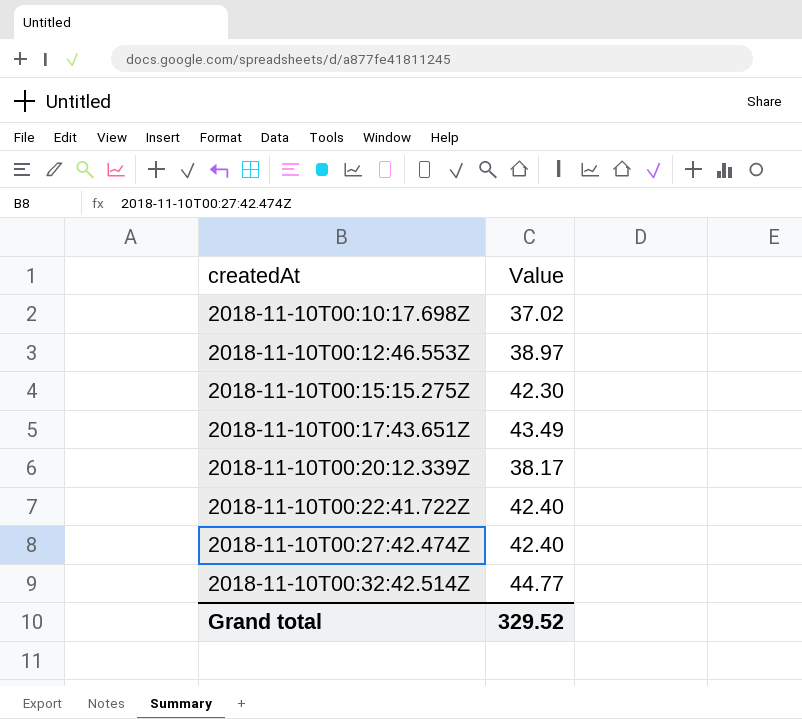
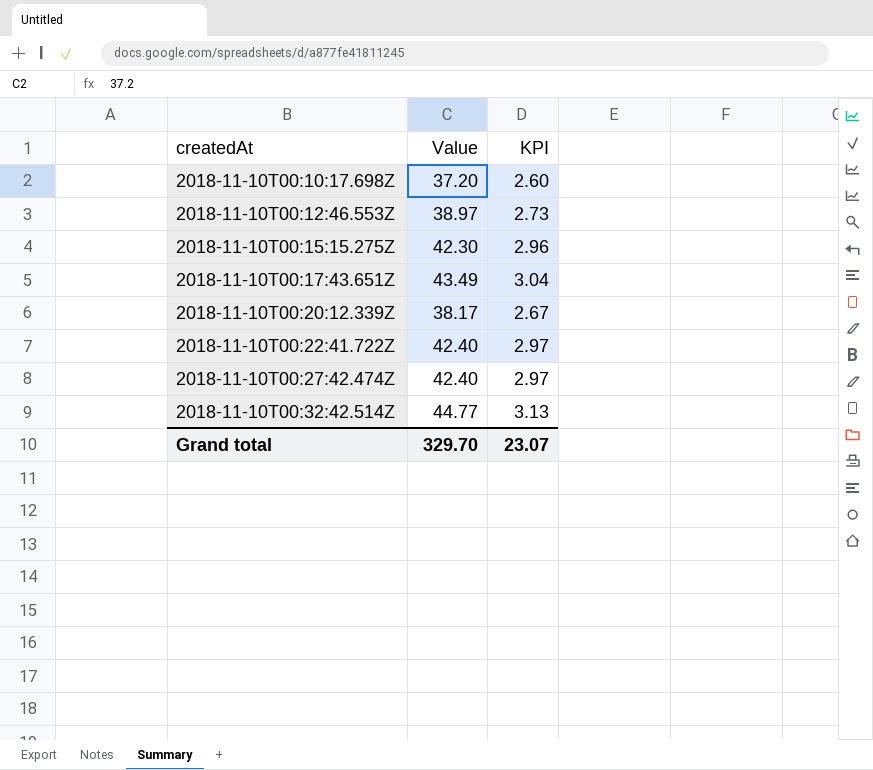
column KPI | formula: none -> [Value] * 0.07
2018-11-10T00:10:17.698Z | Value: 37.02 -> 37.20
Grand total | Value: 329.52 -> 329.70

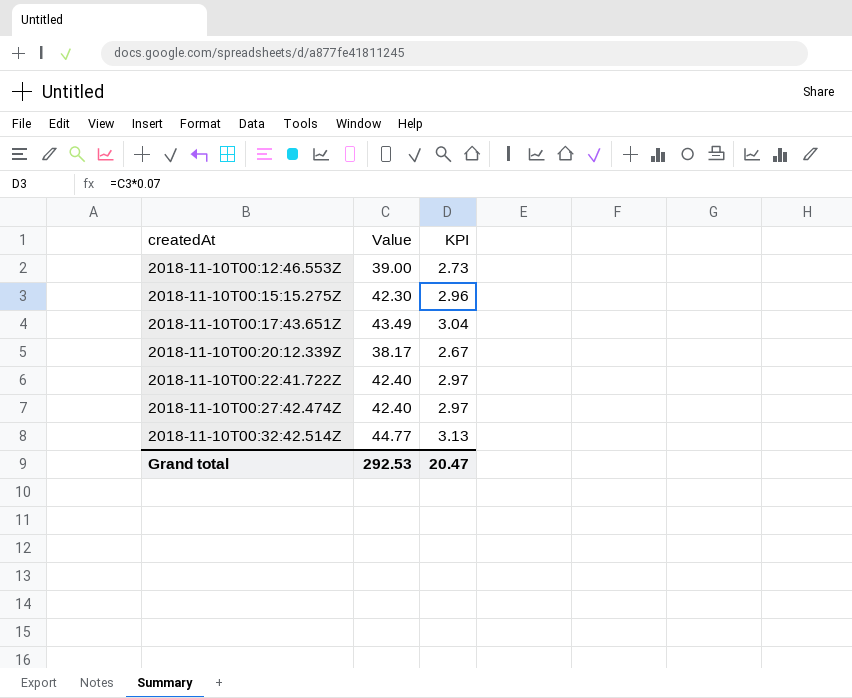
row 2018-11-10T00:10:17.698Z: 37.20 | 2.60 -> none
2018-11-10T00:12:46.553Z | Value: 38.97 -> 39.00
Grand total | Value: 329.70 -> 292.53
Grand total | KPI: 23.07 -> 20.47

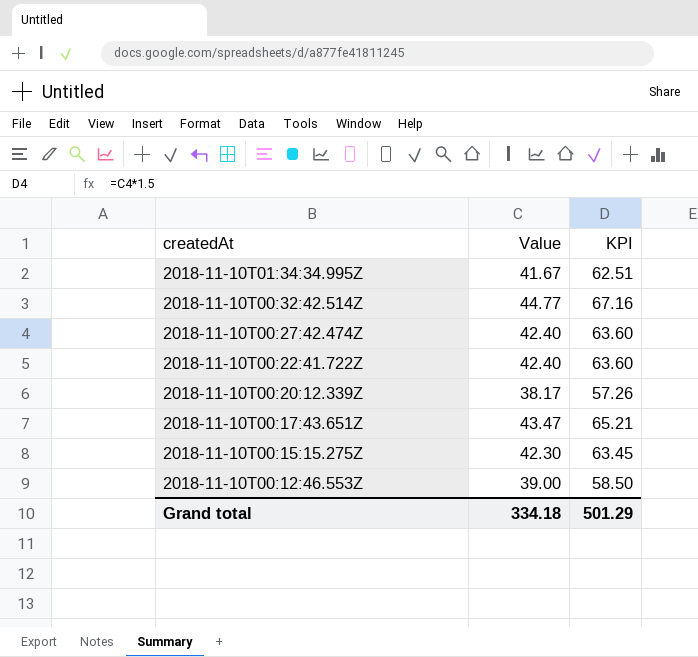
row order: createdAt ascending -> createdAt descending
column KPI | formula: [Value] * 0.07 -> [Value] * 1.5
row 2018-11-10T01:34:34.995Z: none -> 41.67 | 62.51
2018-11-10T00:17:43.651Z | Value: 43.49 -> 43.47
Grand total | Value: 292.53 -> 334.18
Grand total | KPI: 20.47 -> 501.29

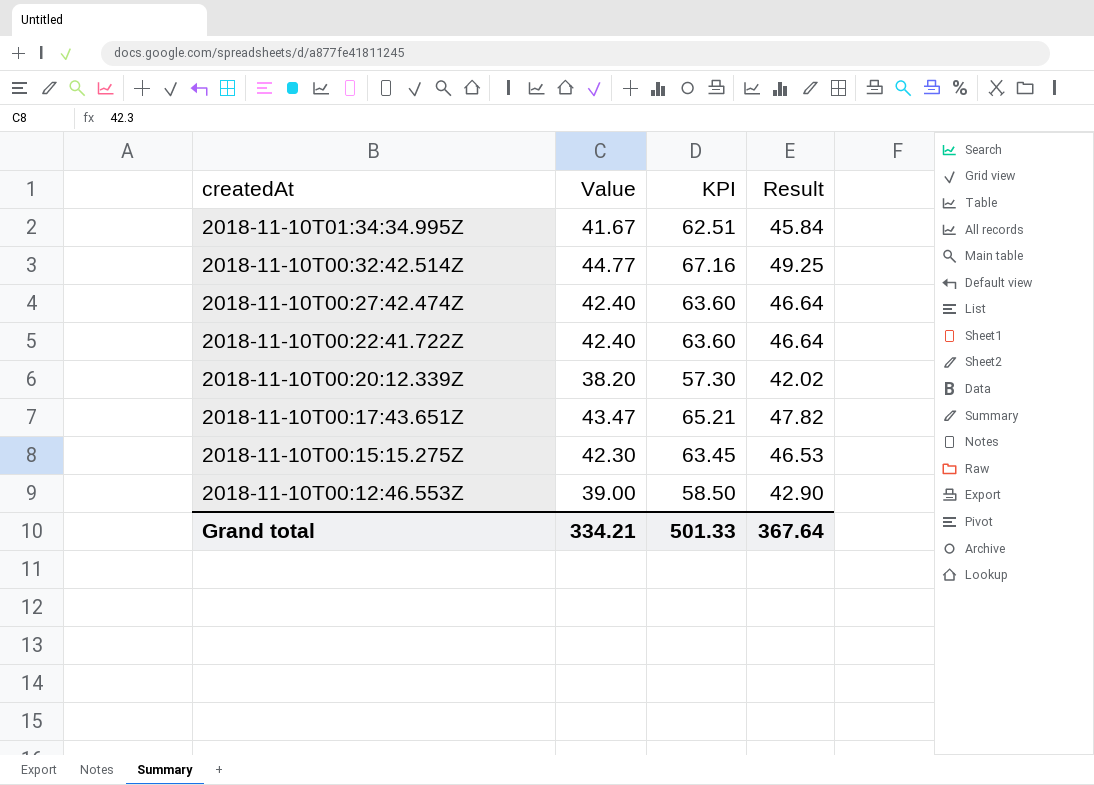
column Result | formula: none -> [Value] * 1.1
2018-11-10T00:20:12.339Z | Value: 38.17 -> 38.20
2018-11-10T00:20:12.339Z | KPI: 57.26 -> 57.30
Grand total | Value: 334.18 -> 334.21
Grand total | KPI: 501.29 -> 501.33

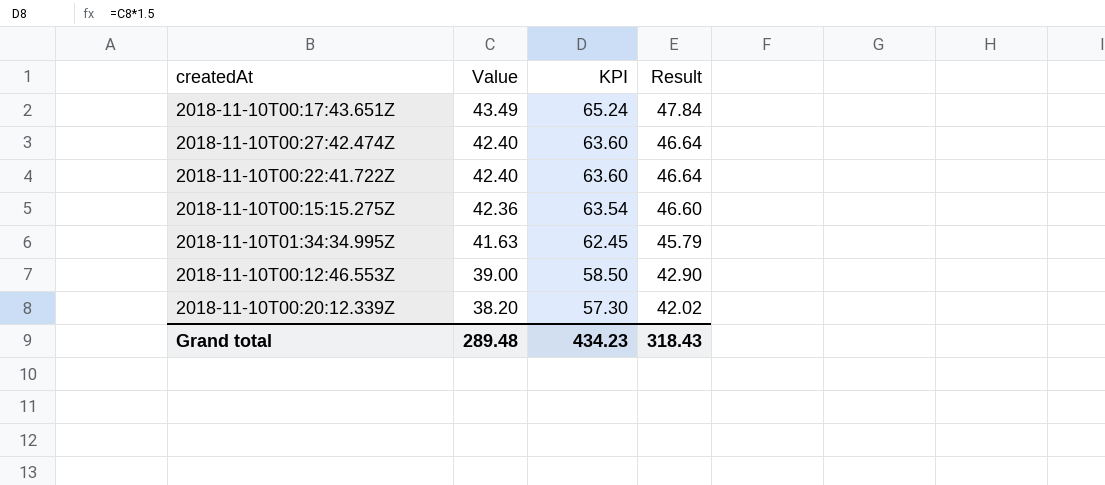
row order: createdAt descending -> Value descending
row 2018-11-10T00:32:42.514Z: 44.77 | 67.16 | 49.25 -> none
2018-11-10T00:17:43.651Z | Value: 43.47 -> 43.49
2018-11-10T00:17:43.651Z | KPI: 65.21 -> 65.24
2018-11-10T00:17:43.651Z | Result: 47.82 -> 47.84
2018-11-10T00:15:15.275Z | Value: 42.30 -> 42.36
2018-11-10T00:15:15.275Z | KPI: 63.45 -> 63.54
2018-11-10T00:15:15.275Z | Result: 46.53 -> 46.60
2018-11-10T01:34:34.995Z | Value: 41.67 -> 41.63
2018-11-10T01:34:34.995Z | KPI: 62.51 -> 62.45
2018-11-10T01:34:34.995Z | Result: 45.84 -> 45.79
Grand total | Value: 334.21 -> 289.48
Grand total | KPI: 501.33 -> 434.23
Grand total | Result: 367.64 -> 318.43

